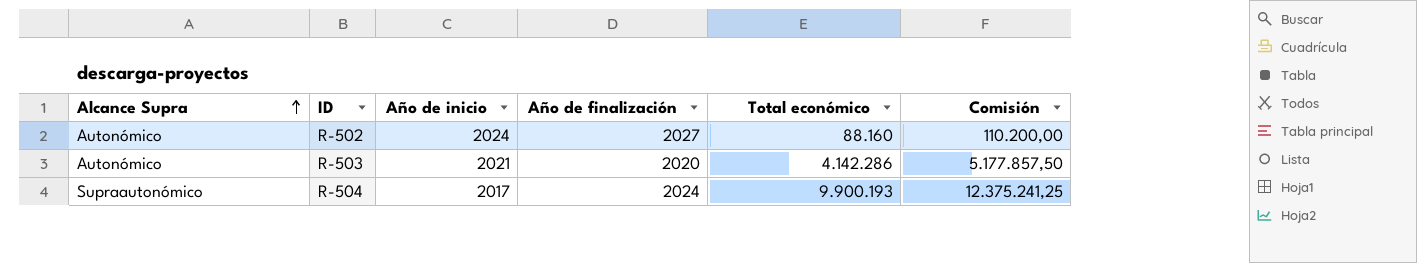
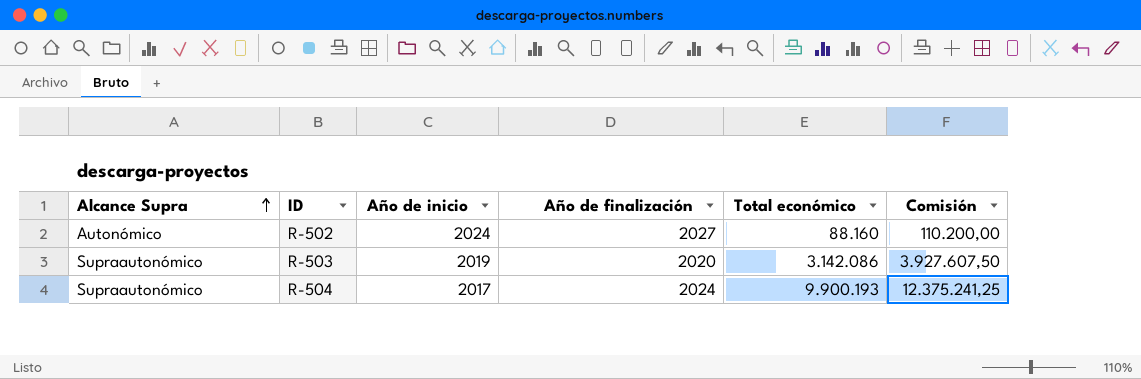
R-503 | Alcance Supra: Autonómico -> Supraautonómico
R-503 | Año de inicio: 2021 -> 2019
R-503 | Total económico: 4.142.286 -> 3.142.086
R-503 | Comisión: 5.177.857,50 -> 3.927.607,50

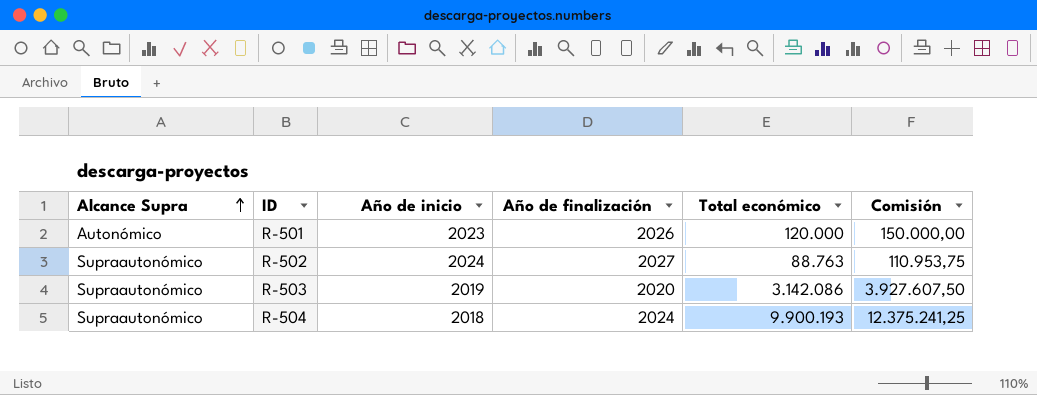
row R-501: none -> Autonómico | 2023 | 2026 | 120.000 | 150.000,00
R-502 | Alcance Supra: Autonómico -> Supraautonómico
R-502 | Total económico: 88.160 -> 88.763
R-502 | Comisión: 110.200,00 -> 110.953,75
R-504 | Año de inicio: 2017 -> 2018

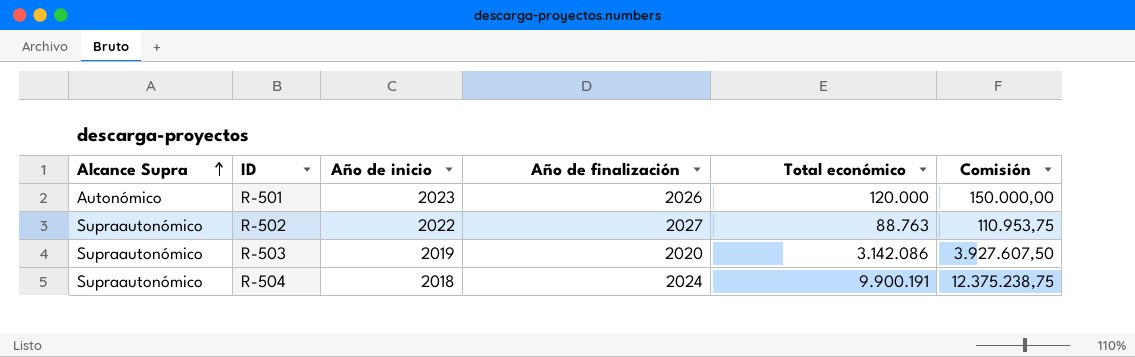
R-502 | Año de inicio: 2024 -> 2022
R-504 | Total económico: 9.900.193 -> 9.900.191
R-504 | Comisión: 12.375.241,25 -> 12.375.238,75

